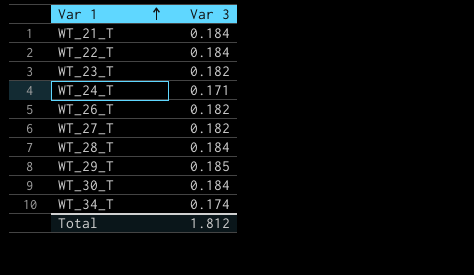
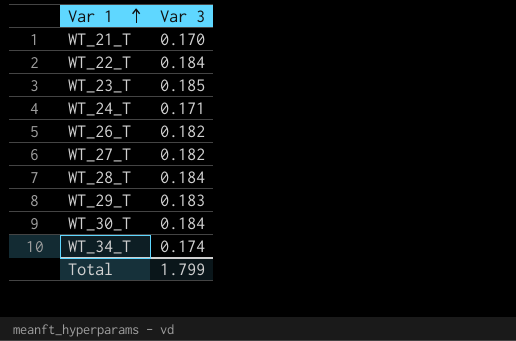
WT_21_T | Var 3: 0.184 -> 0.170
WT_23_T | Var 3: 0.182 -> 0.185
WT_29_T | Var 3: 0.185 -> 0.183
Total | Var 3: 1.812 -> 1.799

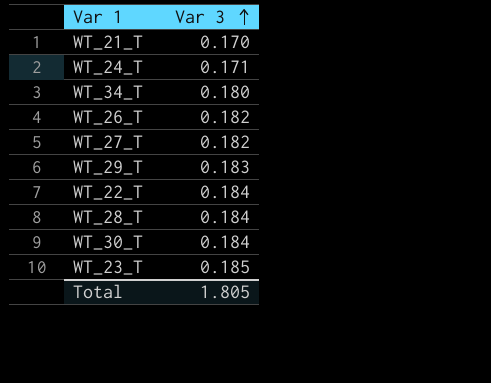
row order: Var 1 ascending -> Var 3 ascending
WT_34_T | Var 3: 0.174 -> 0.180
Total | Var 3: 1.799 -> 1.805

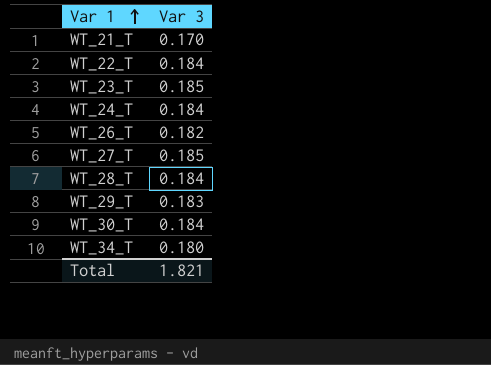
row order: Var 3 ascending -> Var 1 ascending
WT_24_T | Var 3: 0.171 -> 0.184
WT_27_T | Var 3: 0.182 -> 0.185
Total | Var 3: 1.805 -> 1.821

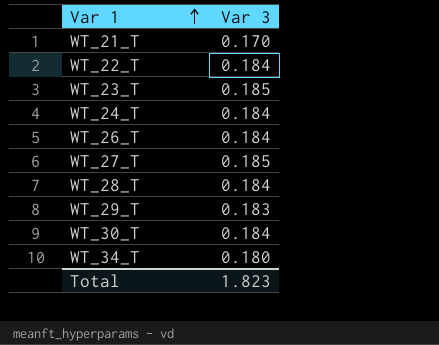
WT_26_T | Var 3: 0.182 -> 0.184
Total | Var 3: 1.821 -> 1.823

